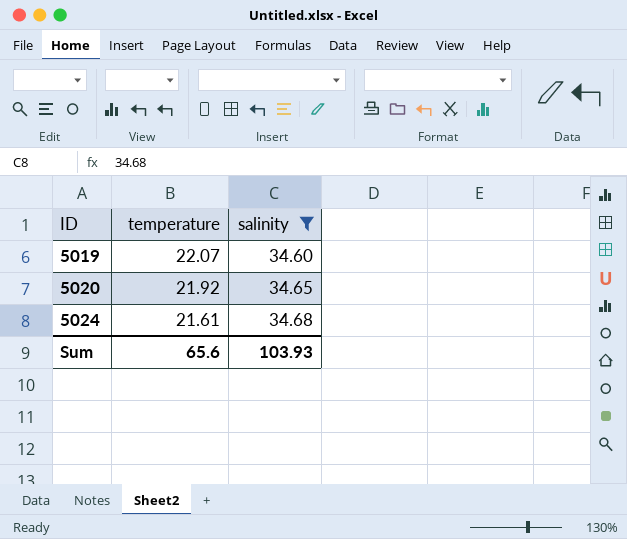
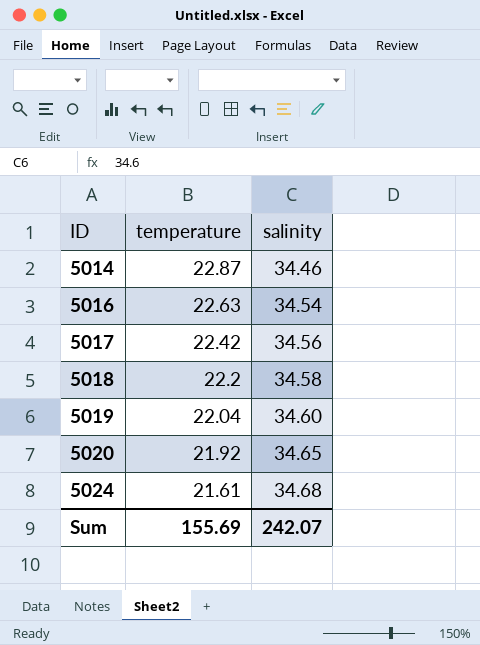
filter: salinity >= 34.60 -> none
5019 | temperature: 22.07 -> 22.04
Sum | temperature: 65.6 -> 155.69
Sum | salinity: 103.93 -> 242.07

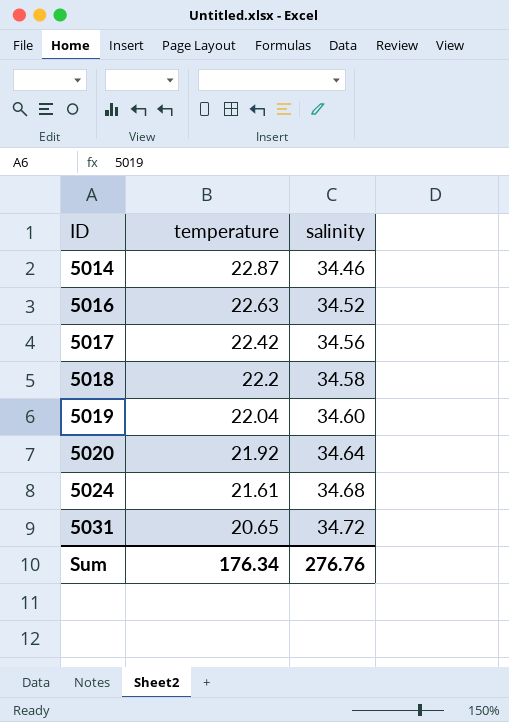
5016 | salinity: 34.54 -> 34.52
5020 | salinity: 34.65 -> 34.64
row 5031: none -> 20.65 | 34.72
Sum | temperature: 155.69 -> 176.34
Sum | salinity: 242.07 -> 276.76

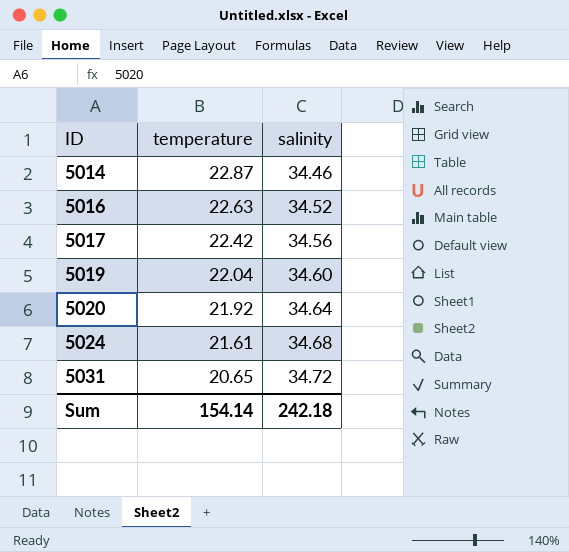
row 5018: 22.2 | 34.58 -> none
Sum | temperature: 176.34 -> 154.14
Sum | salinity: 276.76 -> 242.18

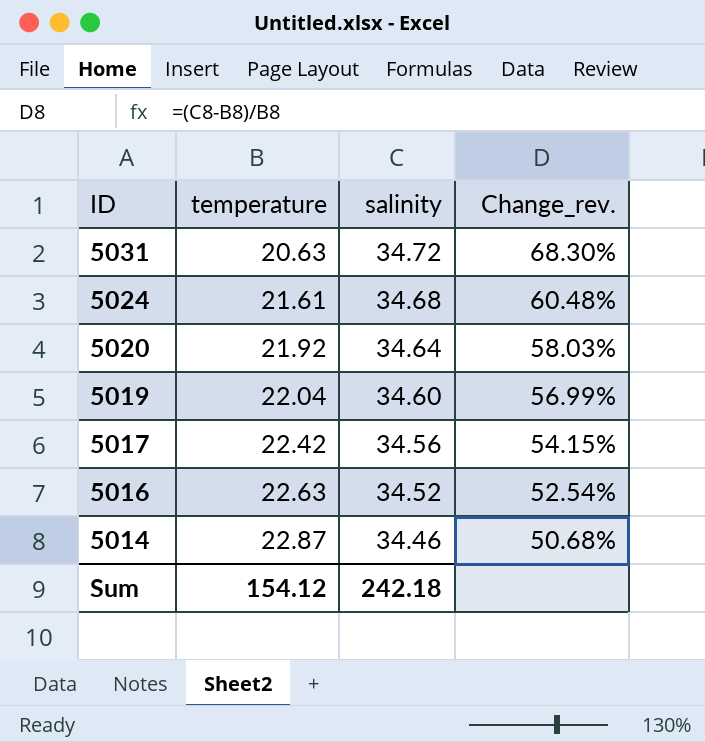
row order: ID ascending -> ID descending
column Change_rev. | formula: none -> ([salinity] - [temperature]) / [temperature]
5031 | temperature: 20.65 -> 20.63
Sum | temperature: 154.14 -> 154.12

